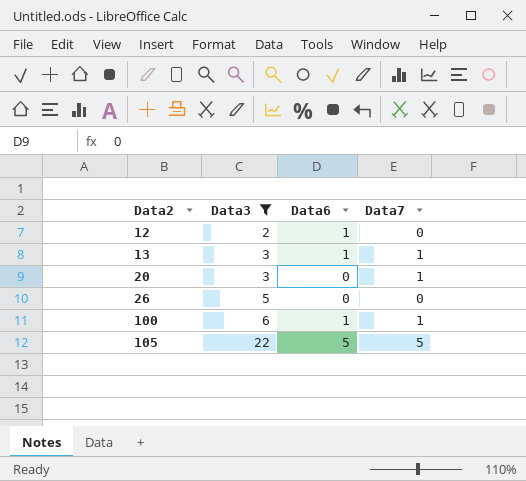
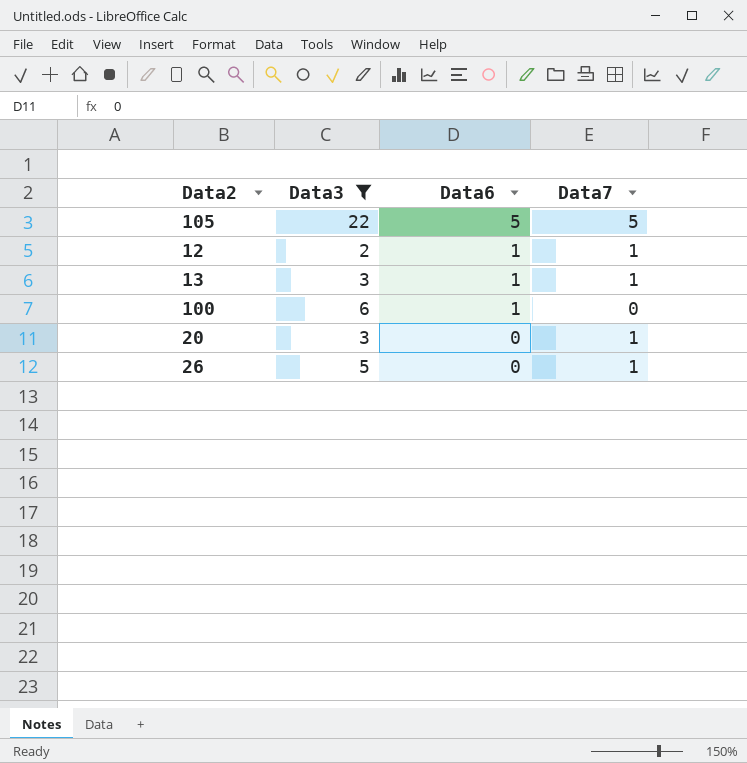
row order: Data2 ascending -> Data6 descending
12 | Data7: 0 -> 1
100 | Data7: 1 -> 0
26 | Data7: 0 -> 1

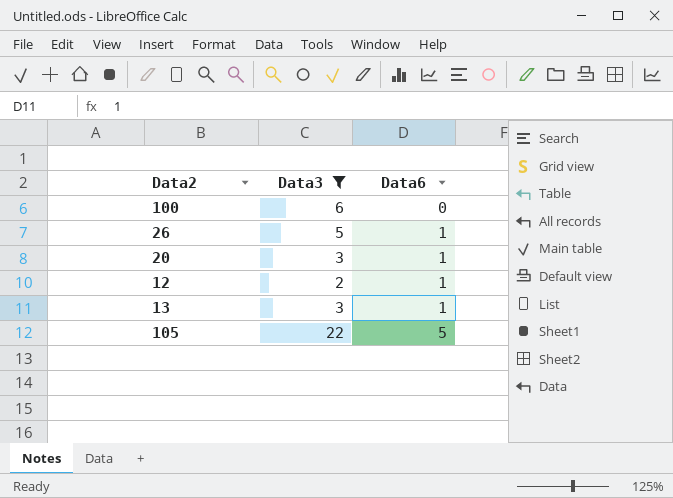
row order: Data6 descending -> Data6 ascending
column Data7 | position: 4 -> none
100 | Data6: 1 -> 0
26 | Data6: 0 -> 1
20 | Data6: 0 -> 1

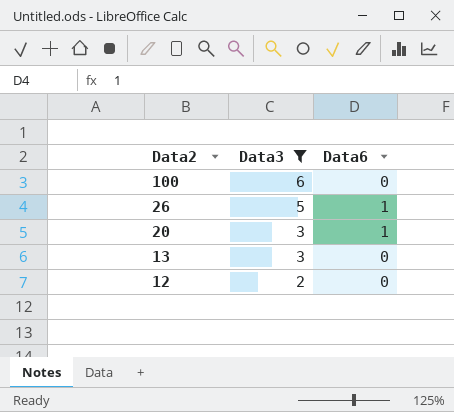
row order: Data6 ascending -> Data2 descending
row 105: 22 | 5 -> none
13 | Data6: 1 -> 0
12 | Data6: 1 -> 0

